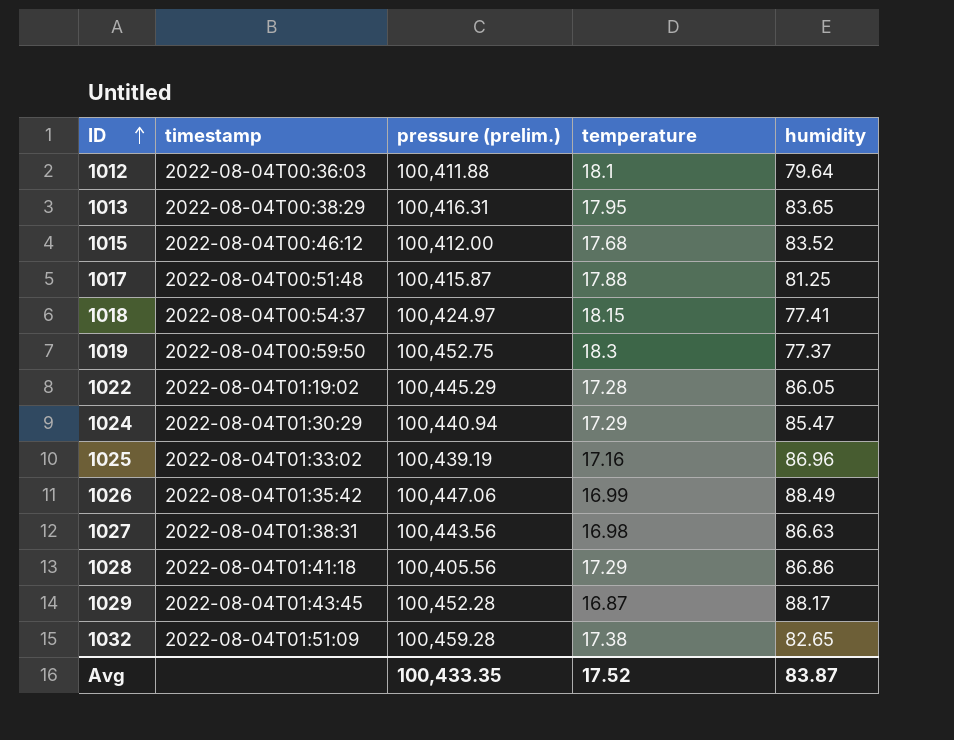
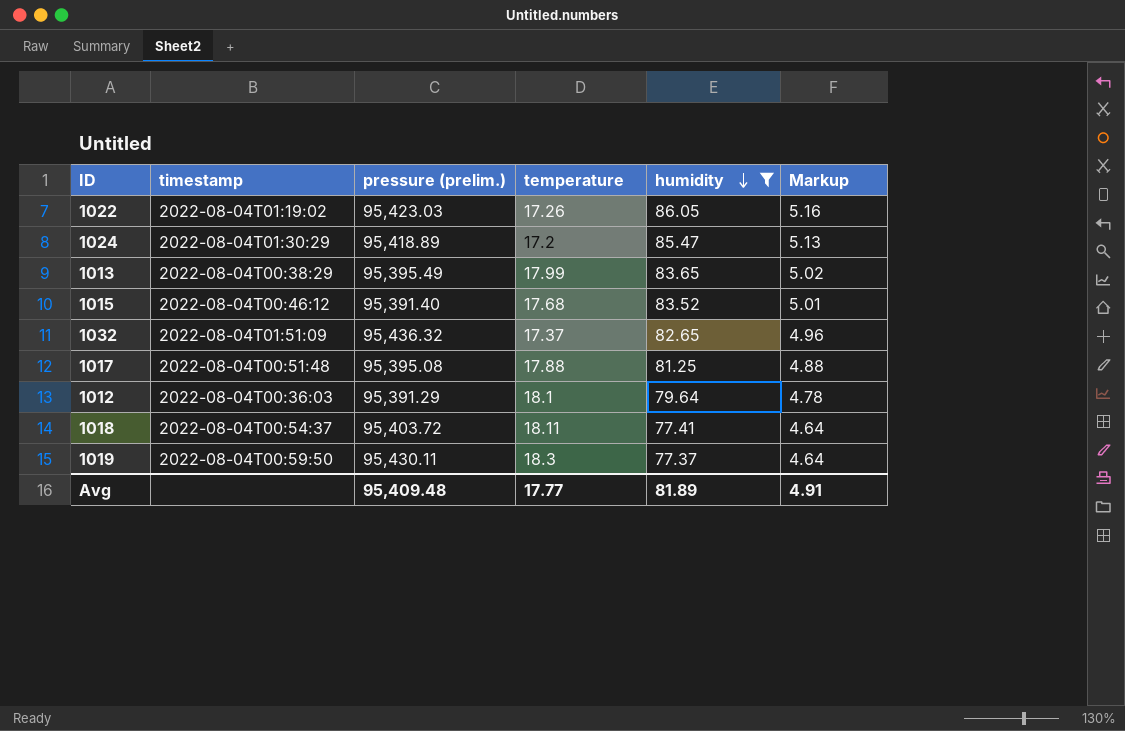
filter: none -> humidity <= 86.05
row order: ID ascending -> humidity descending
column Markup | formula: none -> [humidity] * 0.06
1022 | pressure (prelim.): 100,445.29 -> 95,423.03
1022 | temperature: 17.28 -> 17.26
1024 | pressure (prelim.): 100,440.94 -> 95,418.89
1024 | temperature: 17.29 -> 17.2
1013 | pressure (prelim.): 100,416.31 -> 95,395.49
1013 | temperature: 17.95 -> 17.99
1015 | pressure (prelim.): 100,412.00 -> 95,391.40
1032 | pressure (prelim.): 100,459.28 -> 95,436.32
1032 | temperature: 17.38 -> 17.37
1017 | pressure (prelim.): 100,415.87 -> 95,395.08
1012 | pressure (prelim.): 100,411.88 -> 95,391.29
1018 | pressure (prelim.): 100,424.97 -> 95,403.72
1018 | temperature: 18.15 -> 18.11
1019 | pressure (prelim.): 100,452.75 -> 95,430.11
Avg | pressure (prelim.): 100,433.35 -> 95,409.48
Avg | temperature: 17.52 -> 17.77
Avg | humidity: 83.87 -> 81.89

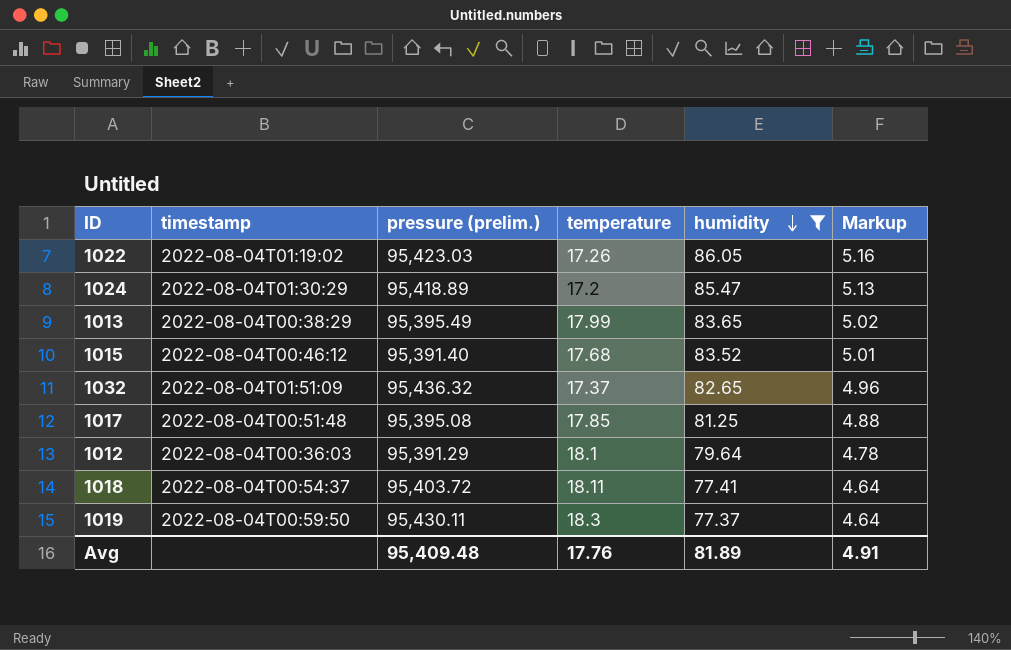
1017 | temperature: 17.88 -> 17.85
Avg | temperature: 17.77 -> 17.76

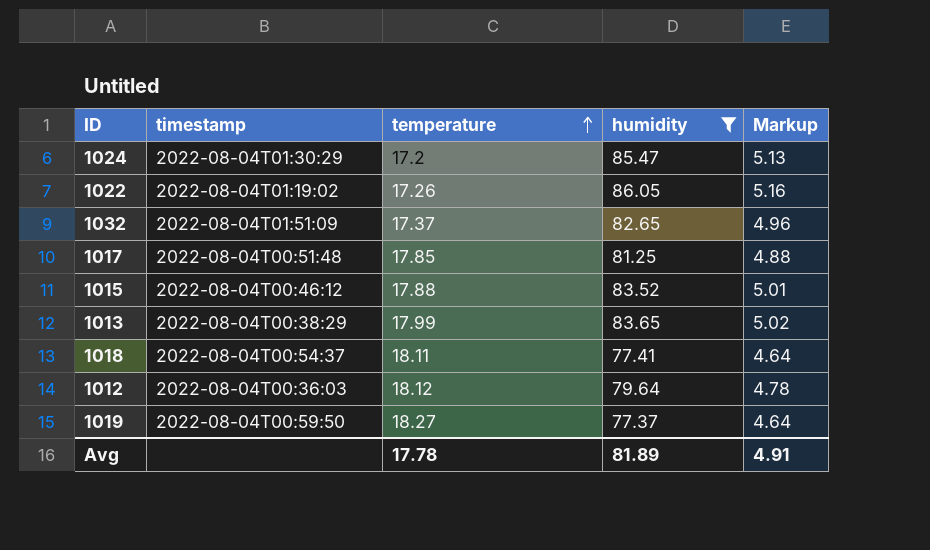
row order: humidity descending -> temperature ascending
column pressure (prelim.) | position: 3 -> none
1015 | temperature: 17.68 -> 17.88
1012 | temperature: 18.1 -> 18.12
1019 | temperature: 18.3 -> 18.27
Avg | temperature: 17.76 -> 17.78

